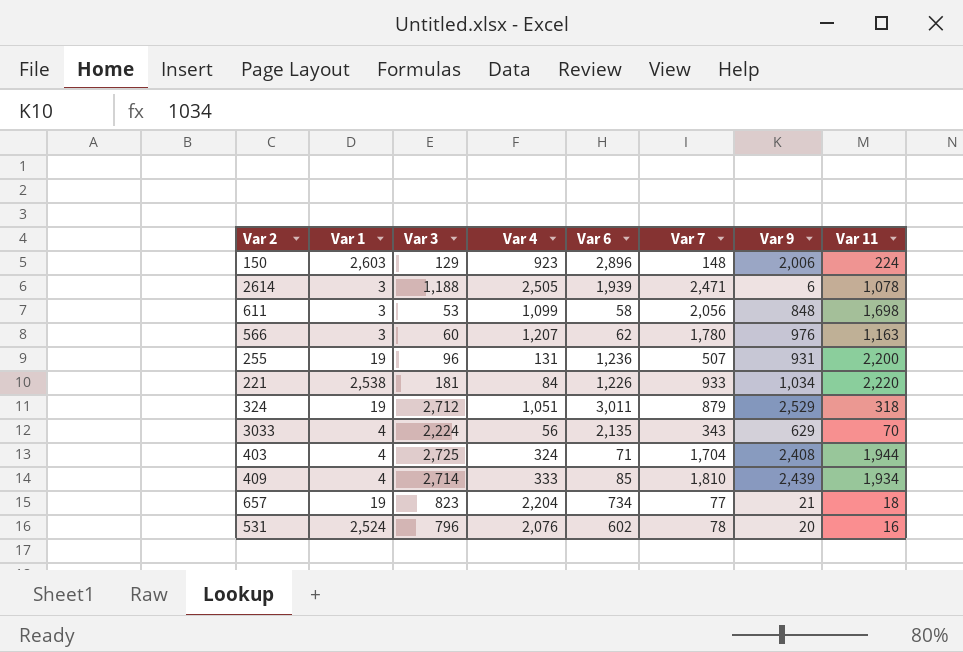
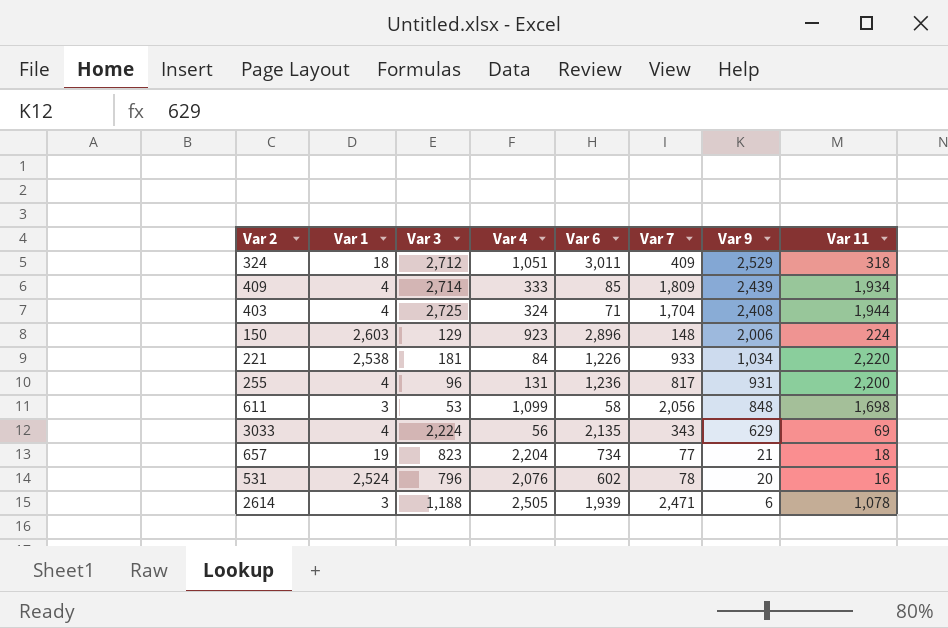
row order: none -> Var 9 descending
row 566: 3 | 60 | 1,207 | 62 | 1,780 | 976 | 1,163 -> none
324 | Var 1: 19 -> 18
324 | Var 7: 879 -> 409
409 | Var 7: 1,810 -> 1,809
255 | Var 1: 19 -> 4
255 | Var 7: 507 -> 817
3033 | Var 11: 70 -> 69

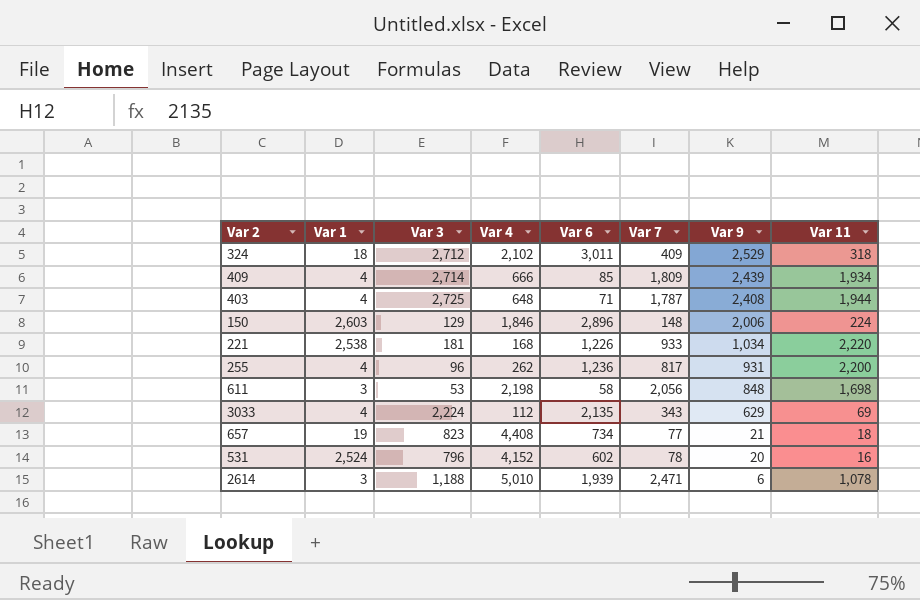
324 | Var 4: 1,051 -> 2,102
409 | Var 4: 333 -> 666
403 | Var 4: 324 -> 648
403 | Var 7: 1,704 -> 1,787
150 | Var 4: 923 -> 1,846
221 | Var 4: 84 -> 168
255 | Var 4: 131 -> 262
611 | Var 4: 1,099 -> 2,198
3033 | Var 4: 56 -> 112
657 | Var 4: 2,204 -> 4,408
531 | Var 4: 2,076 -> 4,152
2614 | Var 4: 2,505 -> 5,010

